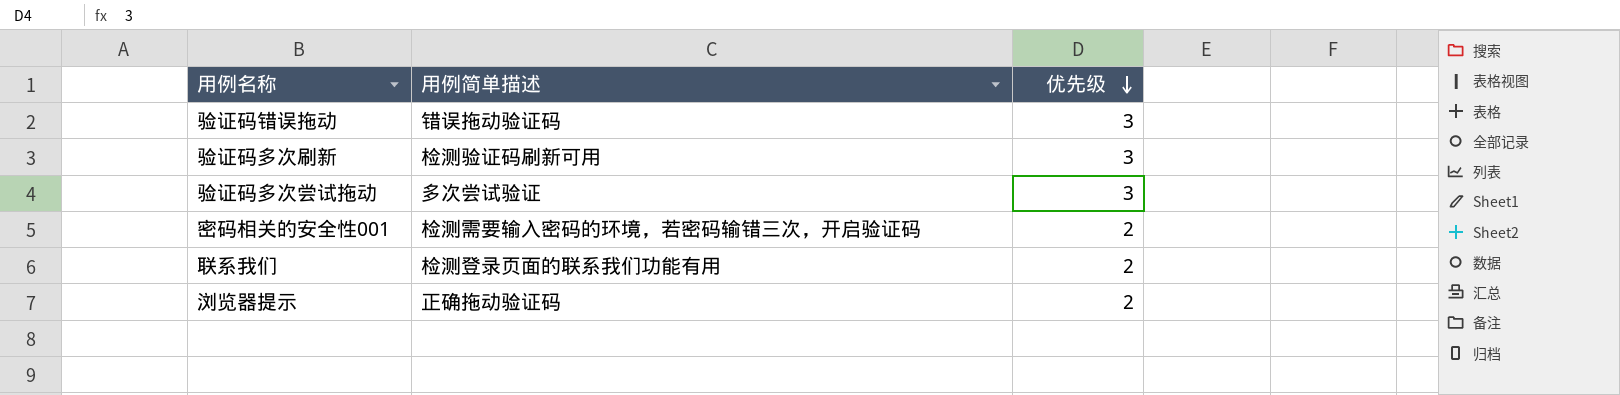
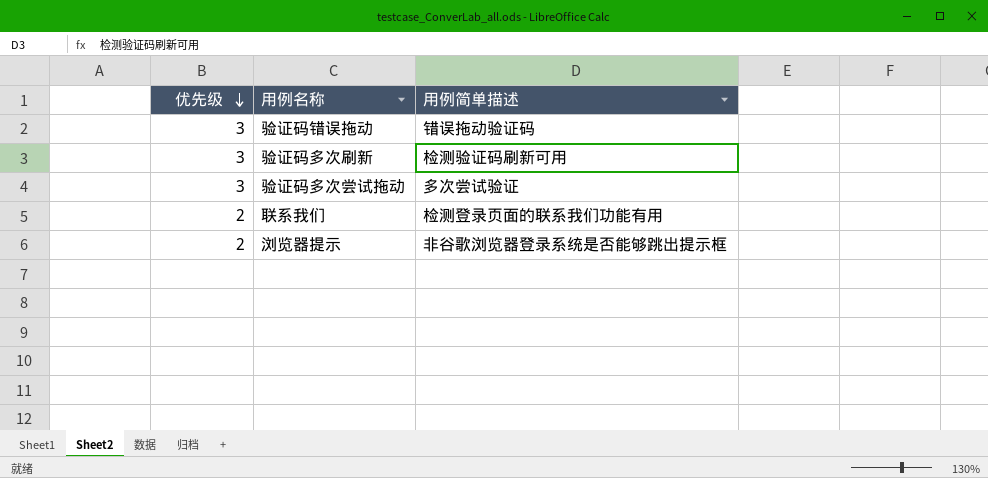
column 优先级 | position: 3 -> 1
row 密码相关的安全性001: 检测需要输入密码的环境，若密码输错三次，开启验证码 | 2 -> none
浏览器提示 | 用例简单描述: 正确拖动验证码 -> 非谷歌浏览器登录系统是否能够跳出提示框

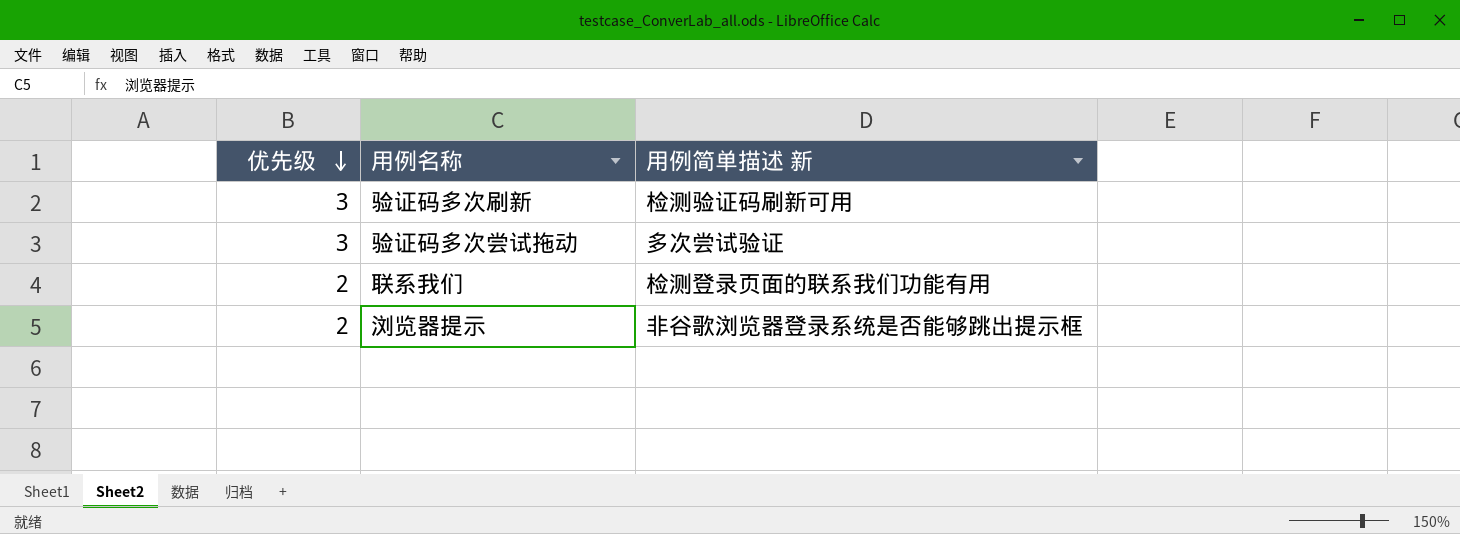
column name: 用例简单描述 -> 用例简单描述 新
row 验证码错误拖动: 3 | 错误拖动验证码 -> none

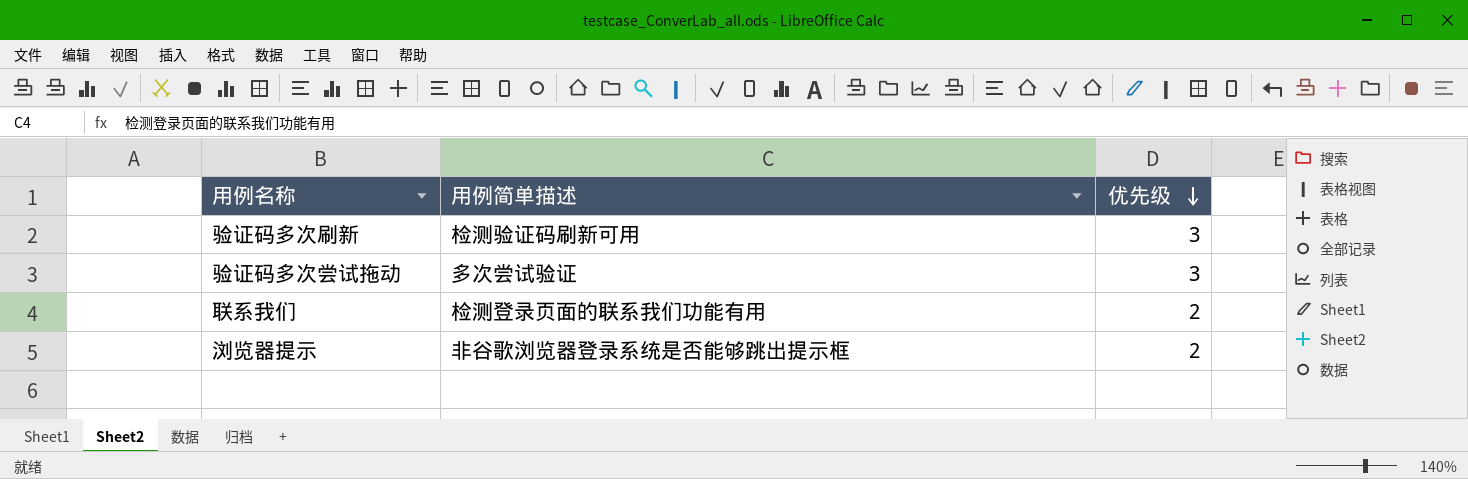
column name: 用例简单描述 新 -> 用例简单描述
column 优先级 | position: 1 -> 3

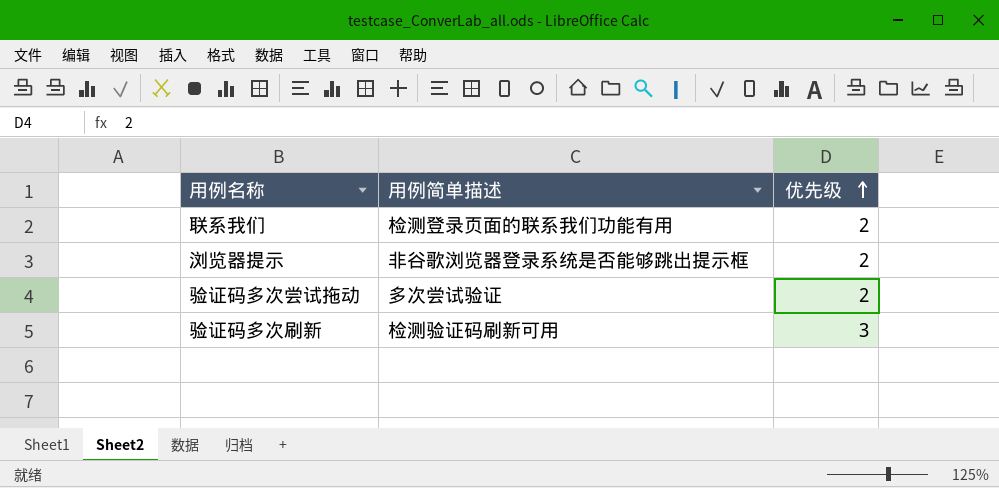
row order: 优先级 descending -> 优先级 ascending
验证码多次尝试拖动 | 优先级: 3 -> 2

